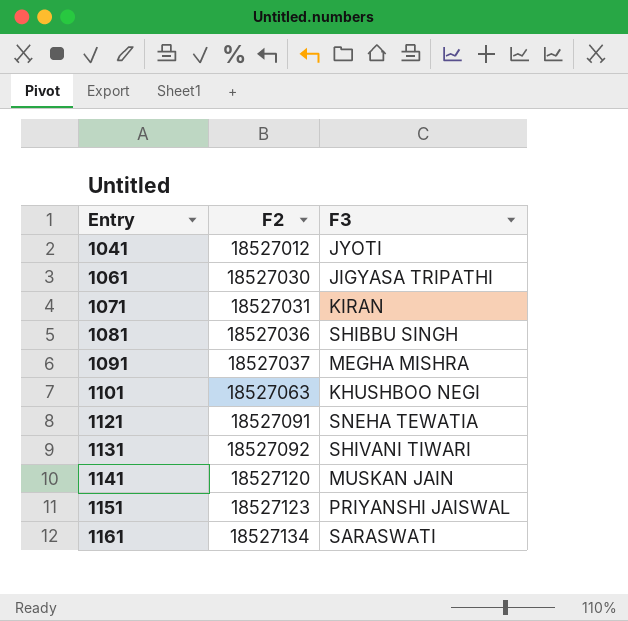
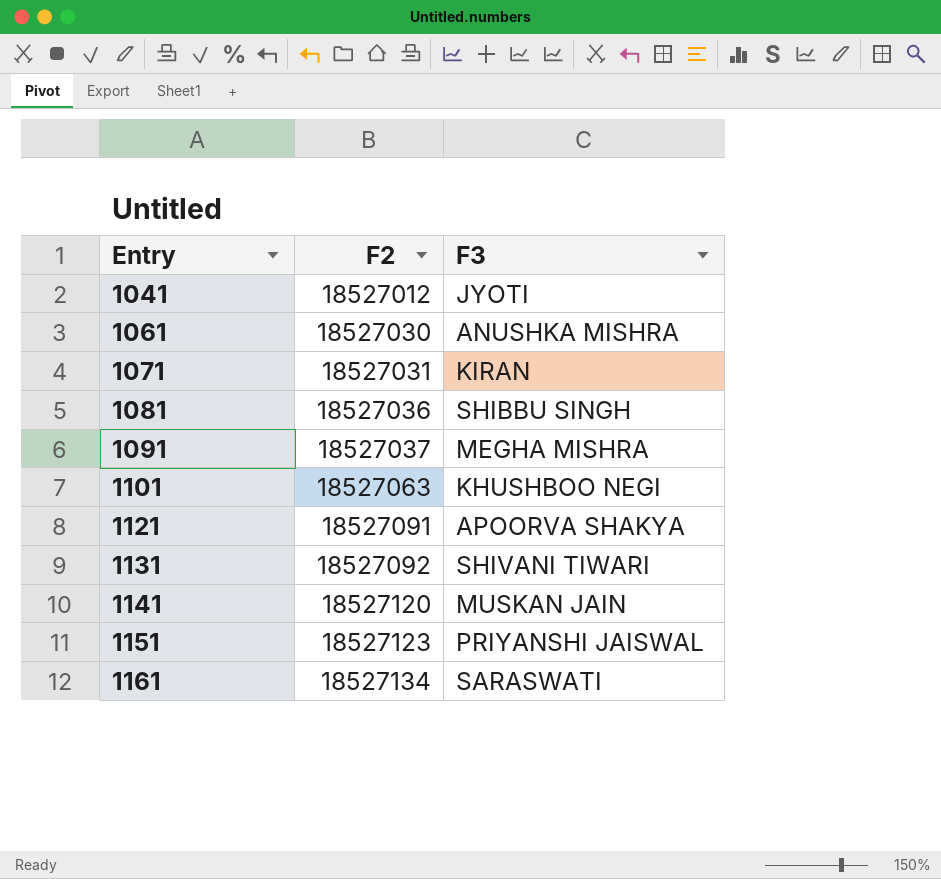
1061 | F3: JIGYASA TRIPATHI -> ANUSHKA MISHRA
1121 | F3: SNEHA TEWATIA -> APOORVA SHAKYA

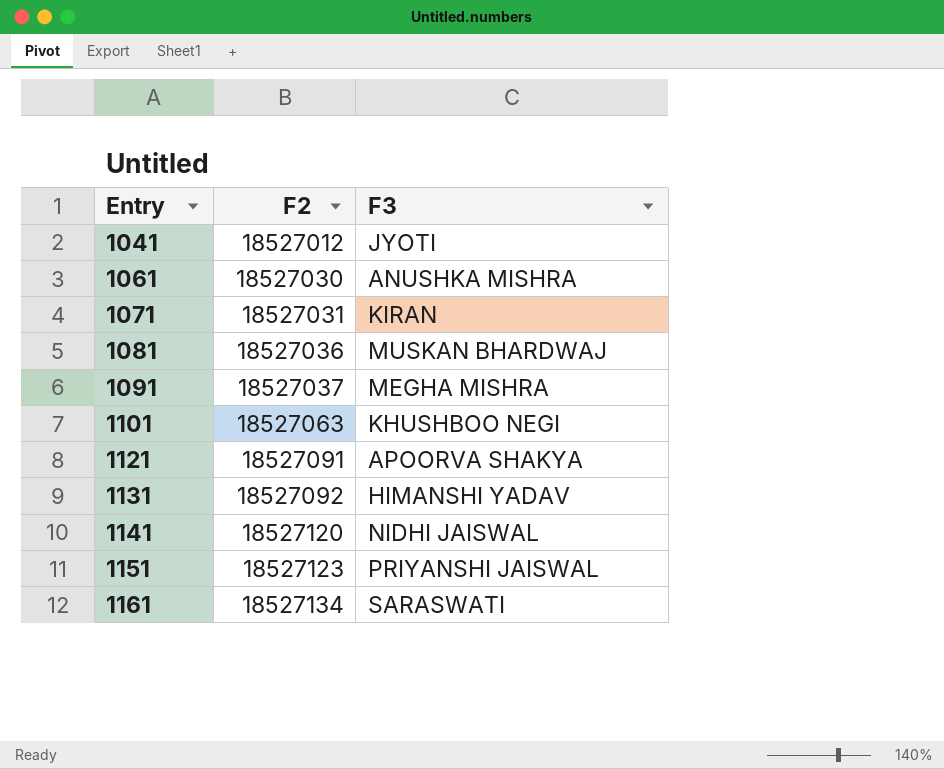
1081 | F3: SHIBBU SINGH -> MUSKAN BHARDWAJ
1131 | F3: SHIVANI TIWARI -> HIMANSHI YADAV
1141 | F3: MUSKAN JAIN -> NIDHI JAISWAL

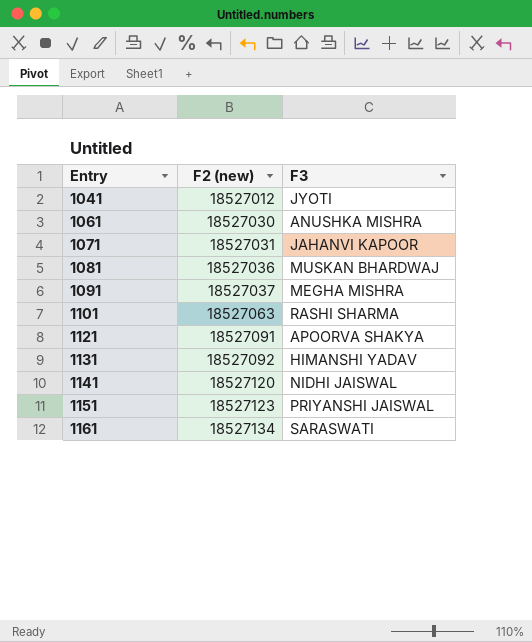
column name: F2 -> F2 (new)
1071 | F3: KIRAN -> JAHANVI KAPOOR
1101 | F3: KHUSHBOO NEGI -> RASHI SHARMA

